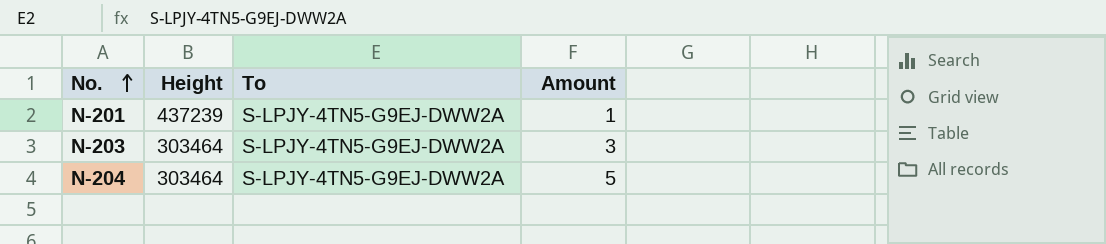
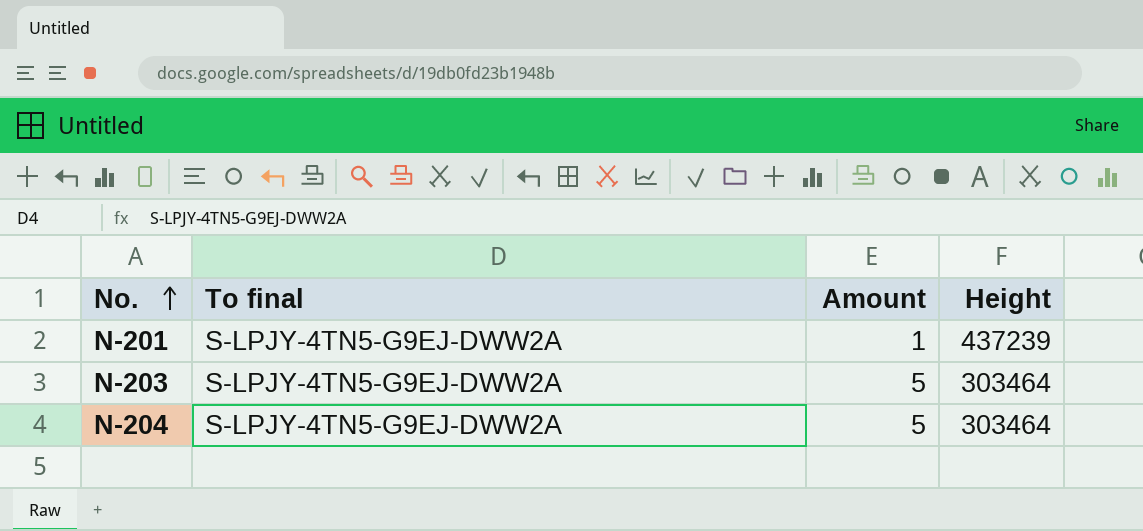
column name: To -> To final
column Height | position: 2 -> 4
N-203 | Amount: 3 -> 5

